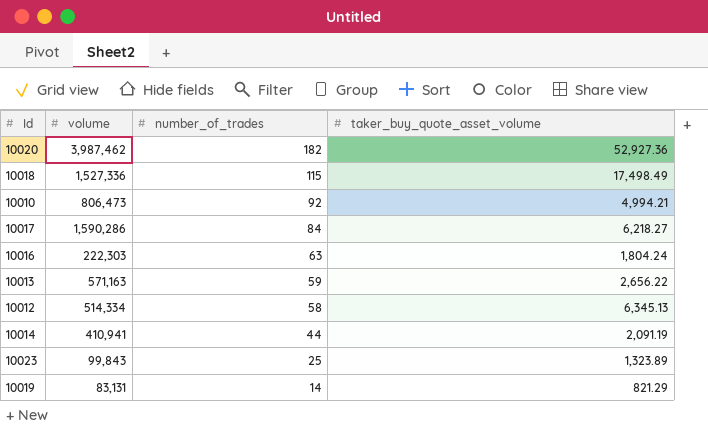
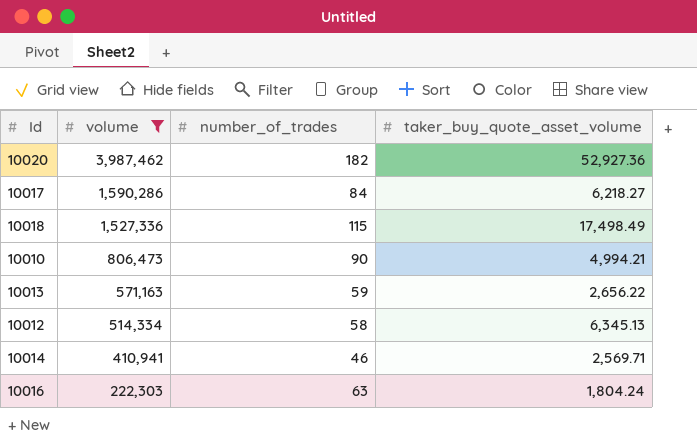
filter: none -> volume >= 222,303
row order: number_of_trades descending -> volume descending
10010 | number_of_trades: 92 -> 90
10014 | number_of_trades: 44 -> 46
10014 | taker_buy_quote_asset_volume: 2,091.19 -> 2,569.71

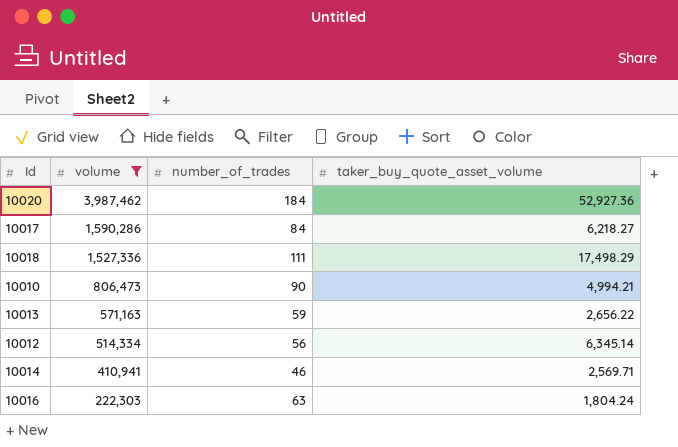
10020 | number_of_trades: 182 -> 184
10018 | number_of_trades: 115 -> 111
10018 | taker_buy_quote_asset_volume: 17,498.49 -> 17,498.29
10012 | number_of_trades: 58 -> 56
10012 | taker_buy_quote_asset_volume: 6,345.13 -> 6,345.14

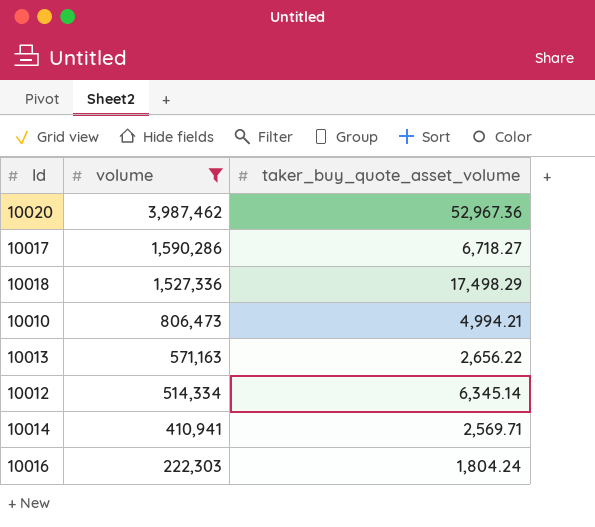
column number_of_trades | position: 3 -> none
10020 | taker_buy_quote_asset_volume: 52,927.36 -> 52,967.36
10017 | taker_buy_quote_asset_volume: 6,218.27 -> 6,718.27

